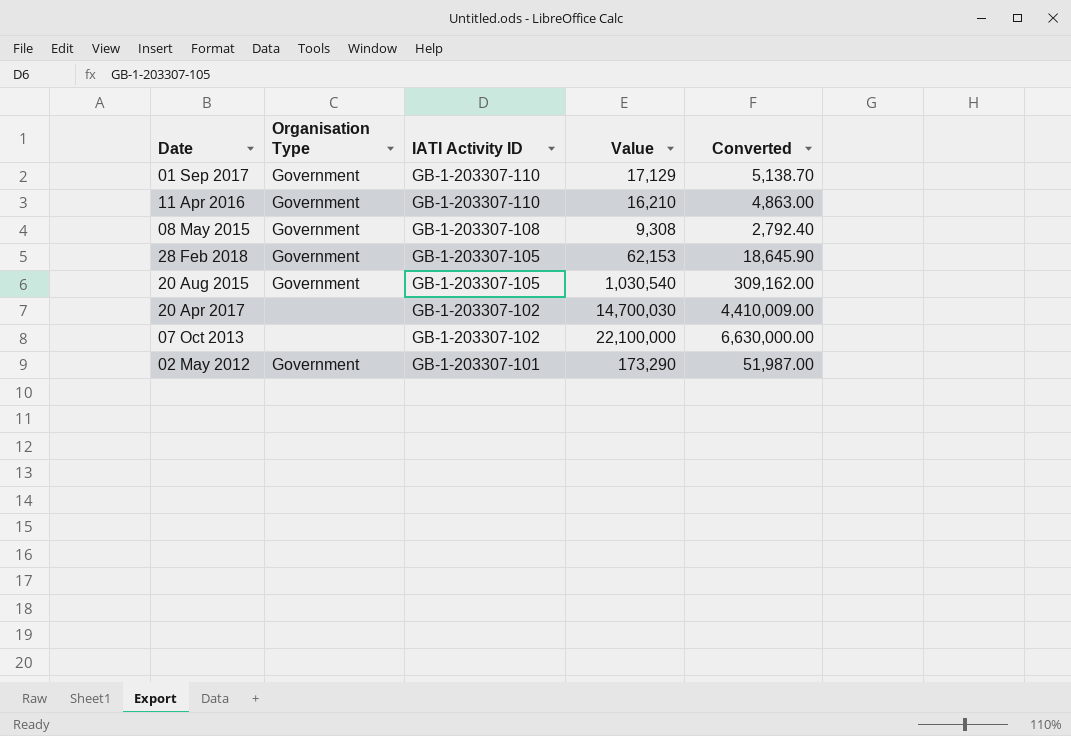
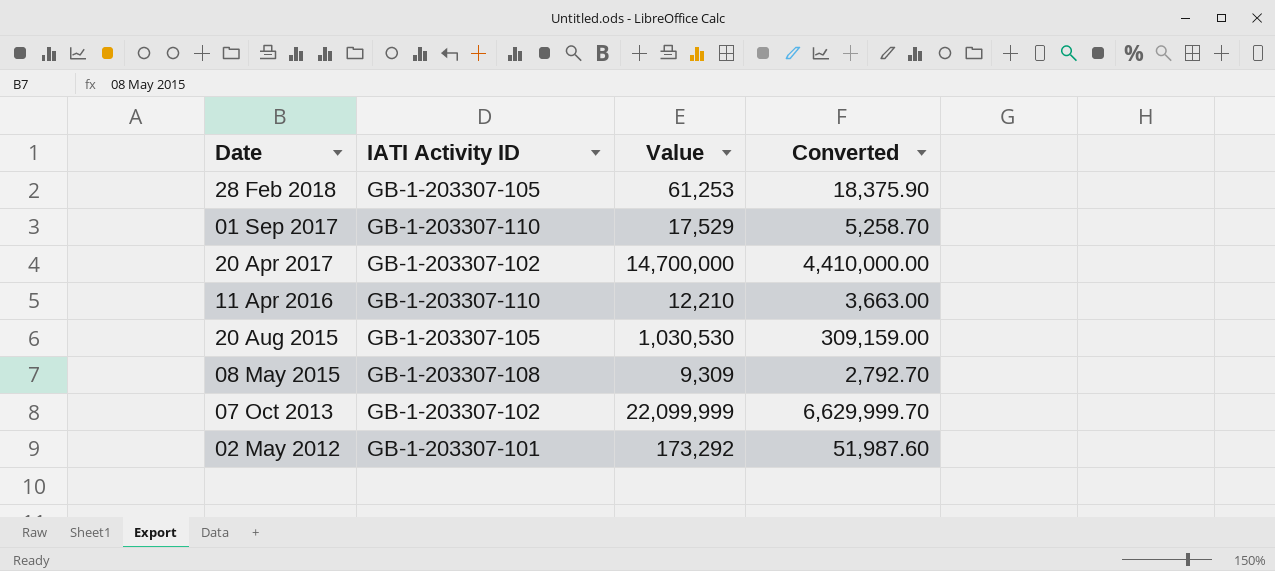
row order: IATI Activity ID descending -> Date descending
column Organisation Type | position: 2 -> none
28 Feb 2018 | Value: 62,153 -> 61,253
28 Feb 2018 | Converted: 18,645.90 -> 18,375.90
01 Sep 2017 | Value: 17,129 -> 17,529
01 Sep 2017 | Converted: 5,138.70 -> 5,258.70
20 Apr 2017 | Value: 14,700,030 -> 14,700,000
20 Apr 2017 | Converted: 4,410,009.00 -> 4,410,000.00
11 Apr 2016 | Value: 16,210 -> 12,210
11 Apr 2016 | Converted: 4,863.00 -> 3,663.00
20 Aug 2015 | Value: 1,030,540 -> 1,030,530
20 Aug 2015 | Converted: 309,162.00 -> 309,159.00
08 May 2015 | Value: 9,308 -> 9,309
08 May 2015 | Converted: 2,792.40 -> 2,792.70
07 Oct 2013 | Value: 22,100,000 -> 22,099,999
07 Oct 2013 | Converted: 6,630,000.00 -> 6,629,999.70
02 May 2012 | Value: 173,290 -> 173,292
02 May 2012 | Converted: 51,987.00 -> 51,987.60

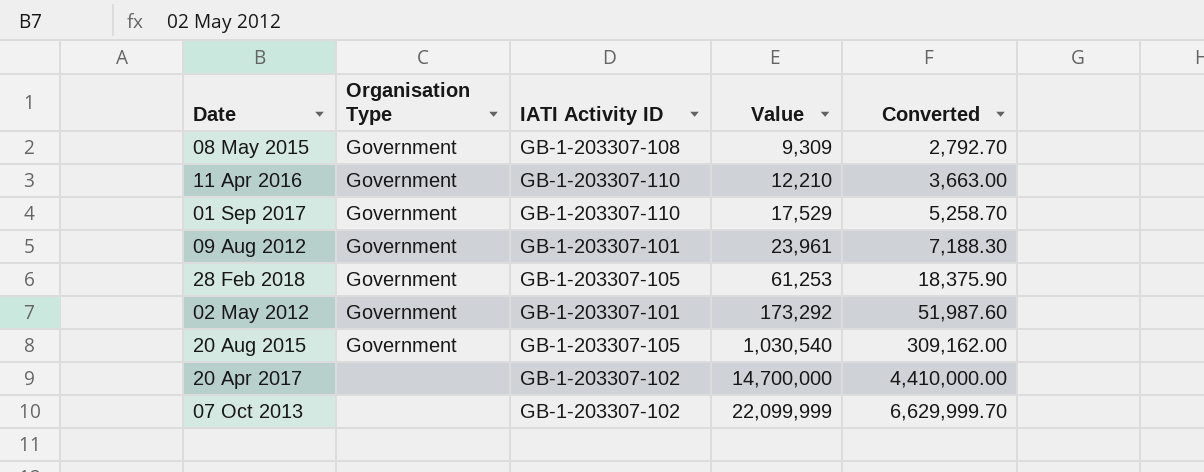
row order: Date descending -> Value ascending
column Organisation Type | position: none -> 2
row 09 Aug 2012: none -> Government | GB-1-203307-101 | 23,961 | 7,188.30
20 Aug 2015 | Value: 1,030,530 -> 1,030,540
20 Aug 2015 | Converted: 309,159.00 -> 309,162.00

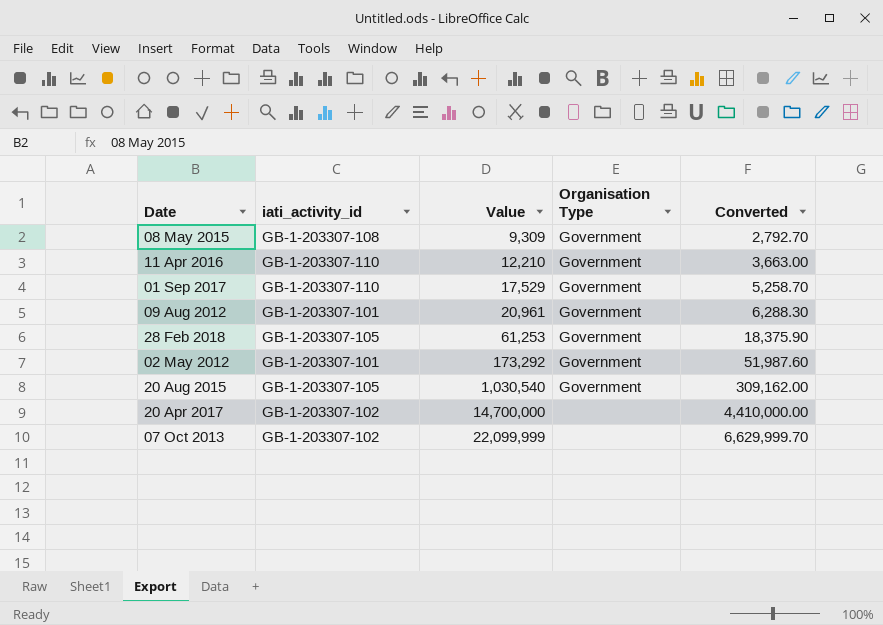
column name: IATI Activity ID -> iati_activity_id
column Organisation Type | position: 2 -> 4
09 Aug 2012 | Value: 23,961 -> 20,961
09 Aug 2012 | Converted: 7,188.30 -> 6,288.30

